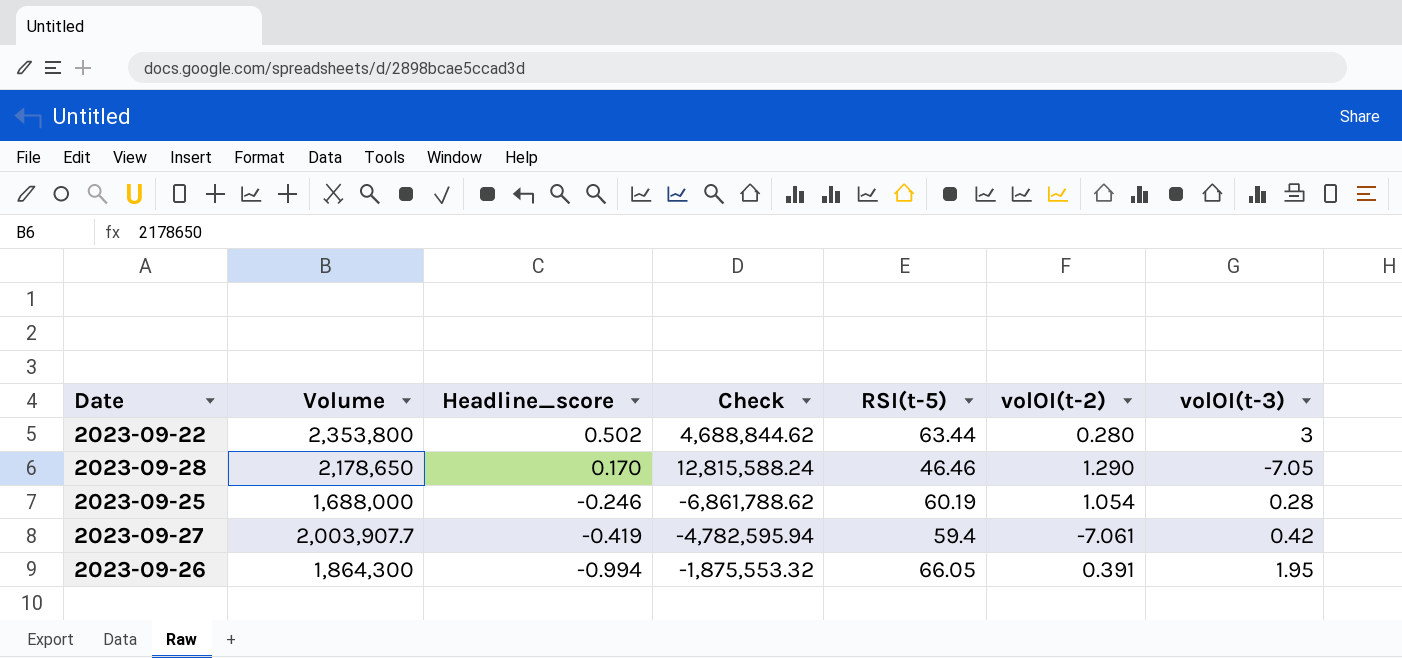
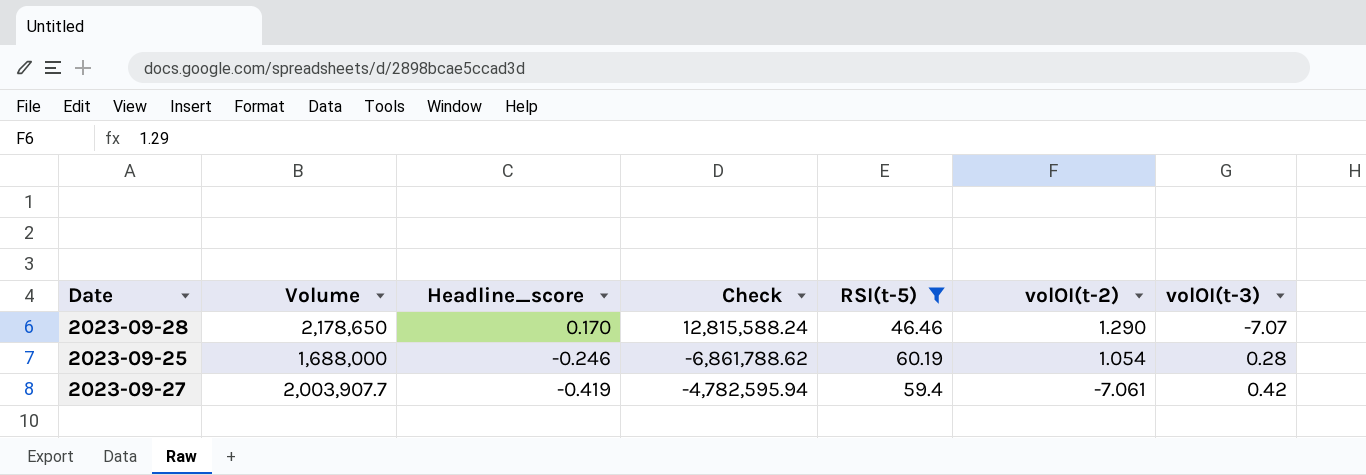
filter: none -> RSI(t-5) <= 60.19
2023-09-28 | volOI(t-3): -7.05 -> -7.07

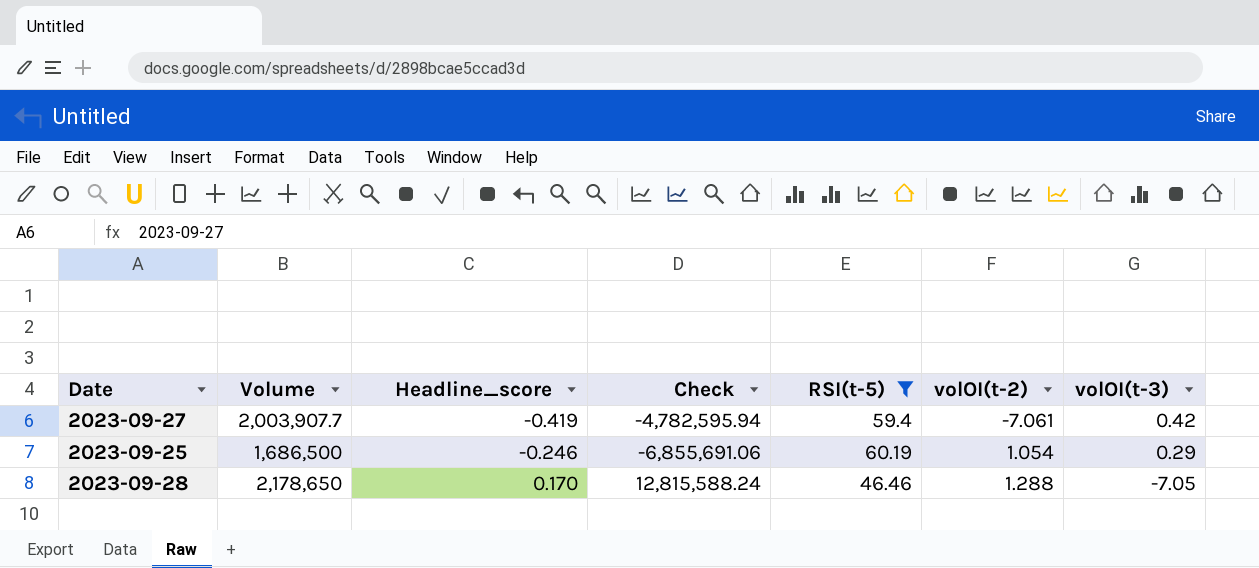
row order: Headline_score descending -> Headline_score ascending
2023-09-25 | Volume: 1,688,000 -> 1,686,500
2023-09-25 | Check: -6,861,788.62 -> -6,855,691.06
2023-09-25 | volOI(t-3): 0.28 -> 0.29
2023-09-28 | volOI(t-2): 1.290 -> 1.288
2023-09-28 | volOI(t-3): -7.07 -> -7.05

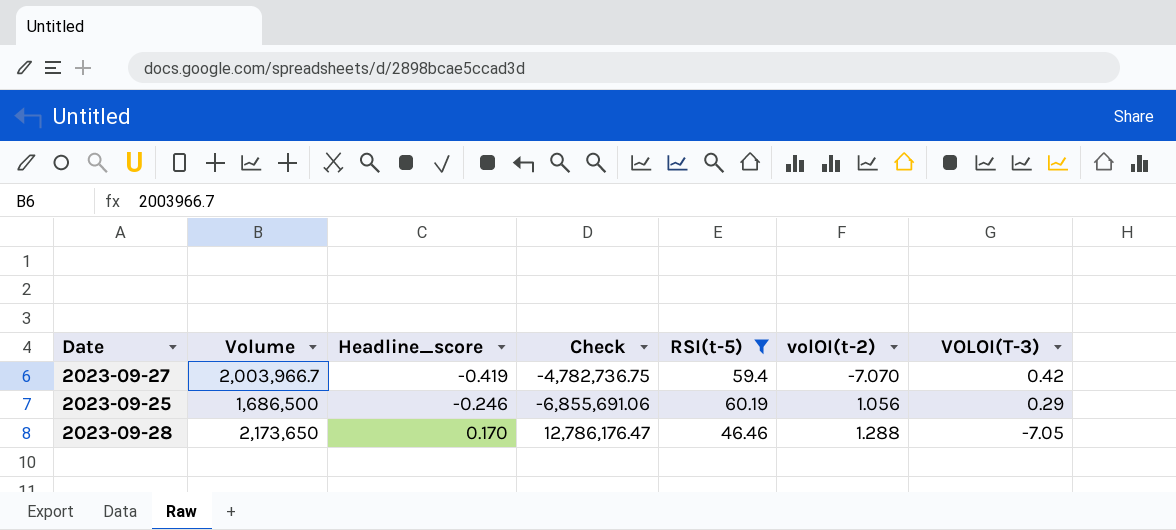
column name: volOI(t-3) -> VOLOI(T-3)
2023-09-27 | Volume: 2,003,907.7 -> 2,003,966.7
2023-09-27 | Check: -4,782,595.94 -> -4,782,736.75
2023-09-27 | volOI(t-2): -7.061 -> -7.070
2023-09-25 | volOI(t-2): 1.054 -> 1.056
2023-09-28 | Volume: 2,178,650 -> 2,173,650
2023-09-28 | Check: 12,815,588.24 -> 12,786,176.47

